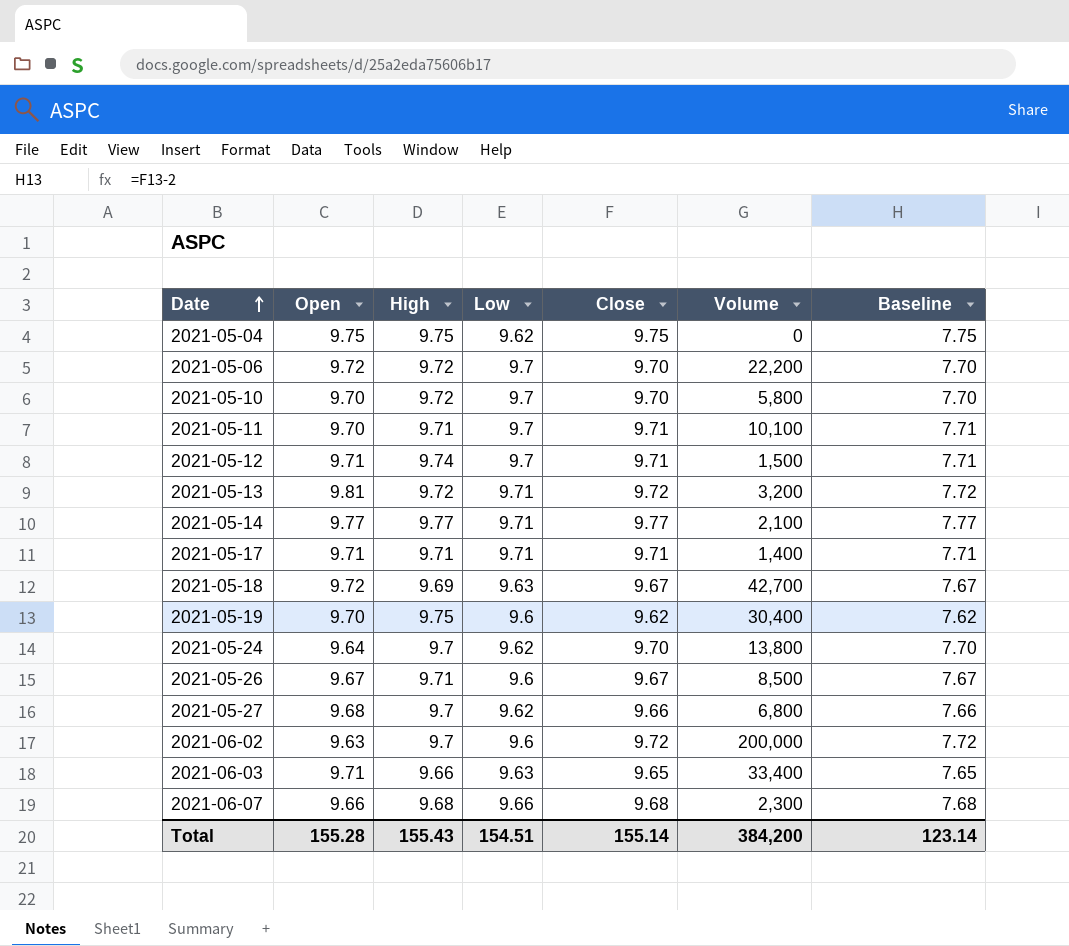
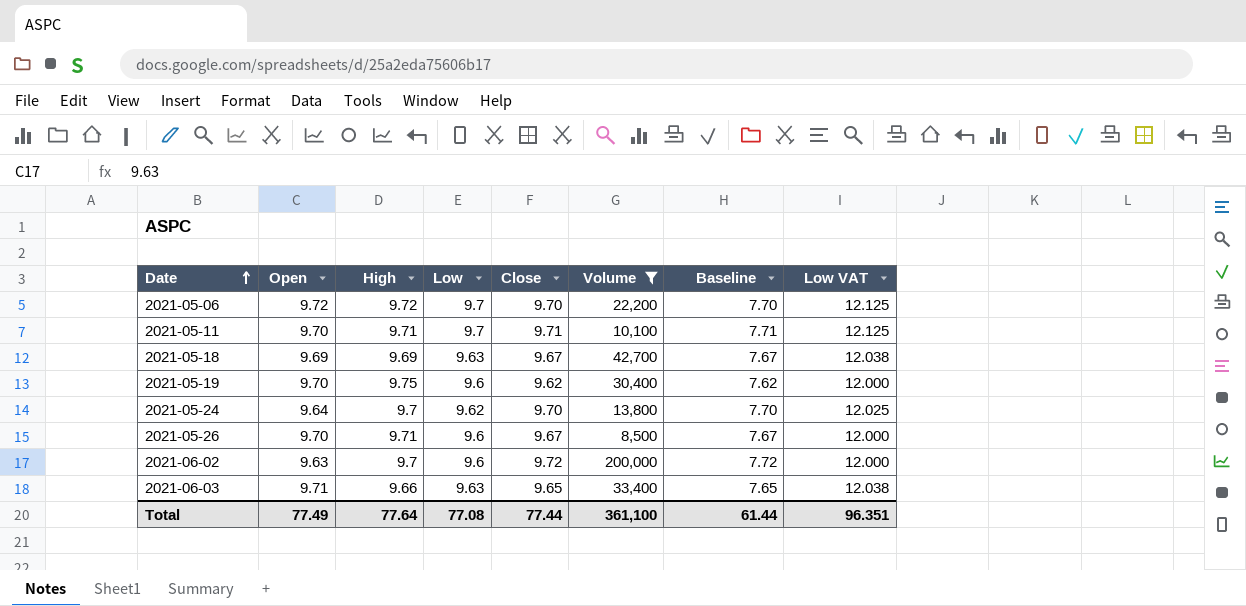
filter: none -> Volume >= 8,500
column Low VAT | formula: none -> [Low] * 1.25
2021-05-18 | Open: 9.72 -> 9.69
2021-05-26 | Open: 9.67 -> 9.70
Total | Open: 155.28 -> 77.49
Total | High: 155.43 -> 77.64
Total | Low: 154.51 -> 77.08
Total | Close: 155.14 -> 77.44
Total | Volume: 384,200 -> 361,100
Total | Baseline: 123.14 -> 61.44

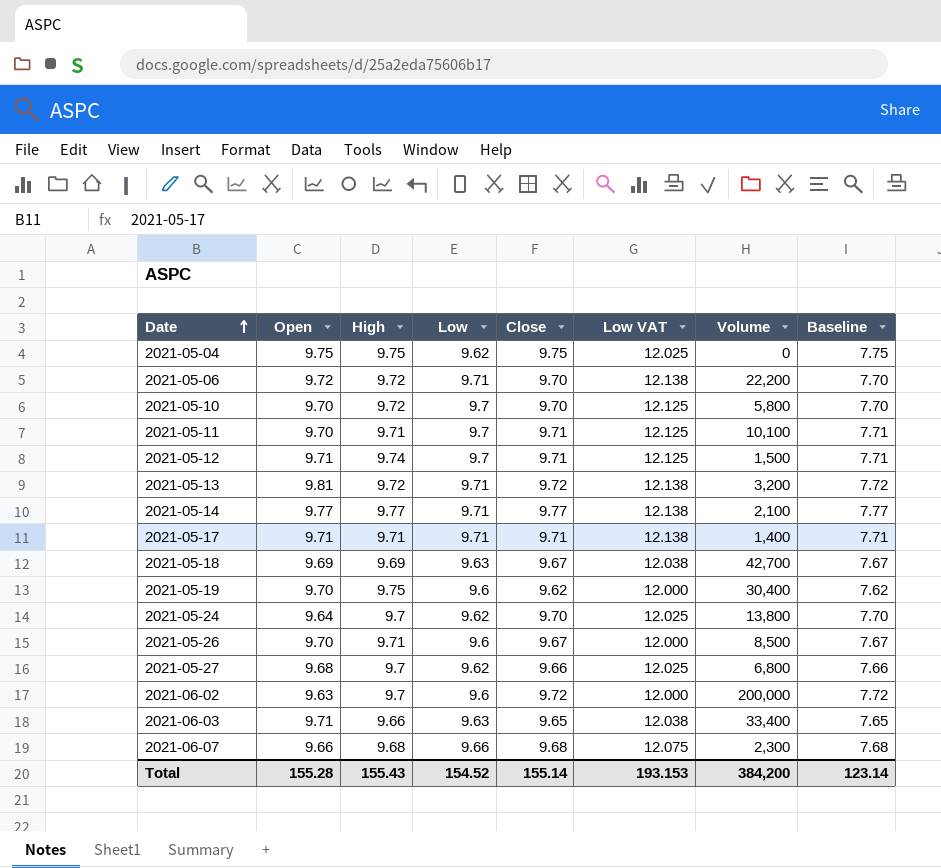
filter: Volume >= 8,500 -> none
column Low VAT | position: 8 -> 6
2021-05-06 | Low: 9.7 -> 9.71
2021-05-06 | Low VAT: 12.125 -> 12.138
Total | Open: 77.49 -> 155.28
Total | High: 77.64 -> 155.43
Total | Low: 77.08 -> 154.52
Total | Close: 77.44 -> 155.14
Total | Low VAT: 96.351 -> 193.153
Total | Volume: 361,100 -> 384,200
Total | Baseline: 61.44 -> 123.14

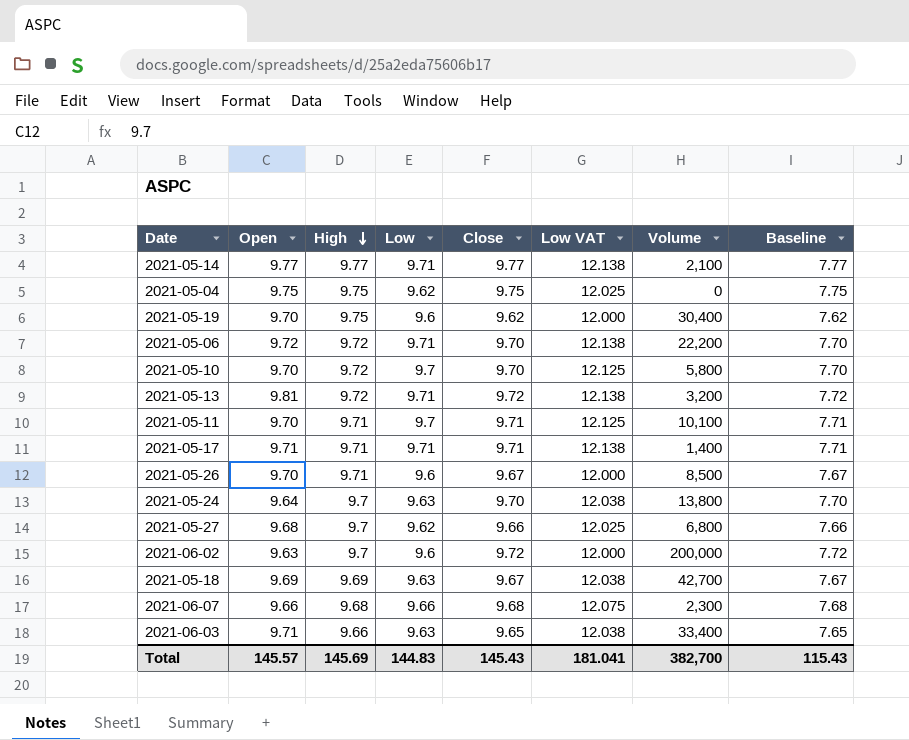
row order: Date ascending -> High descending
row 2021-05-12: 9.71 | 9.74 | 9.7 | 9.71 | 12.125 | 1,500 | 7.71 -> none
2021-05-24 | Low: 9.62 -> 9.63
2021-05-24 | Low VAT: 12.025 -> 12.038
Total | Open: 155.28 -> 145.57
Total | High: 155.43 -> 145.69
Total | Low: 154.52 -> 144.83
Total | Close: 155.14 -> 145.43
Total | Low VAT: 193.153 -> 181.041
Total | Volume: 384,200 -> 382,700
Total | Baseline: 123.14 -> 115.43

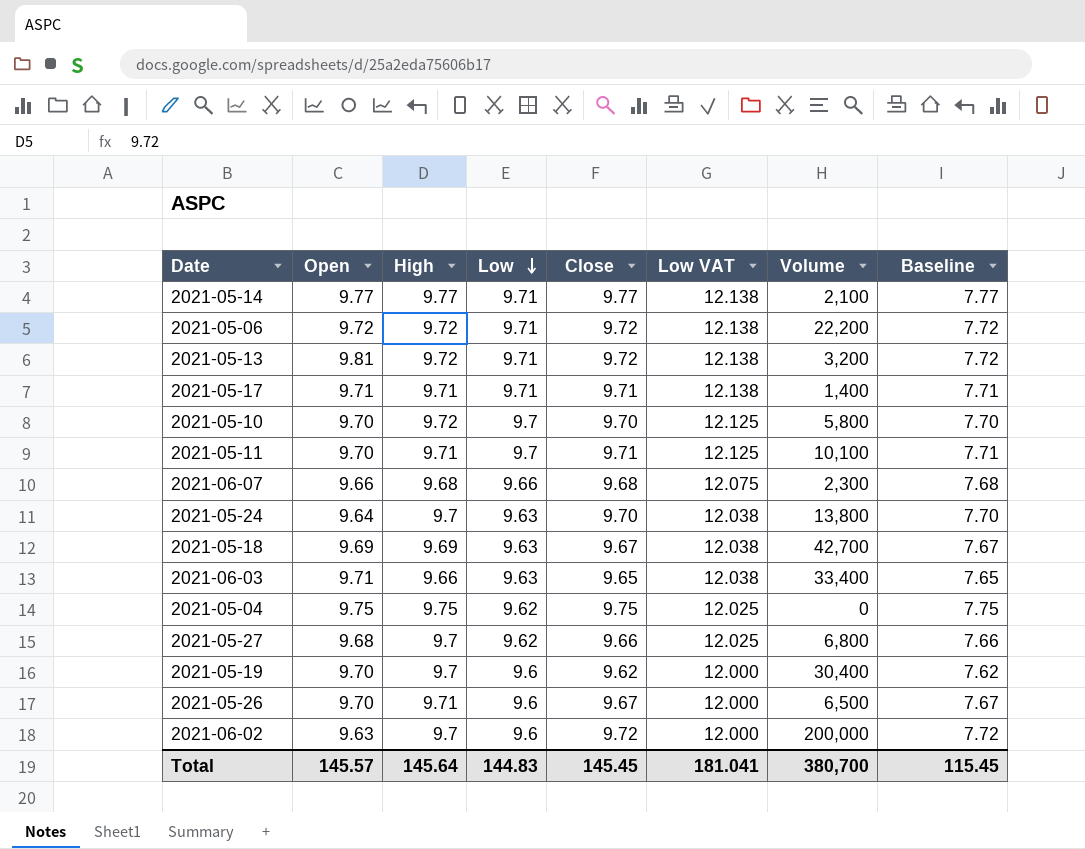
row order: High descending -> Low descending
2021-05-06 | Close: 9.70 -> 9.72
2021-05-06 | Baseline: 7.70 -> 7.72
2021-05-19 | High: 9.75 -> 9.7
2021-05-26 | Volume: 8,500 -> 6,500
Total | High: 145.69 -> 145.64
Total | Close: 145.43 -> 145.45
Total | Volume: 382,700 -> 380,700
Total | Baseline: 115.43 -> 115.45

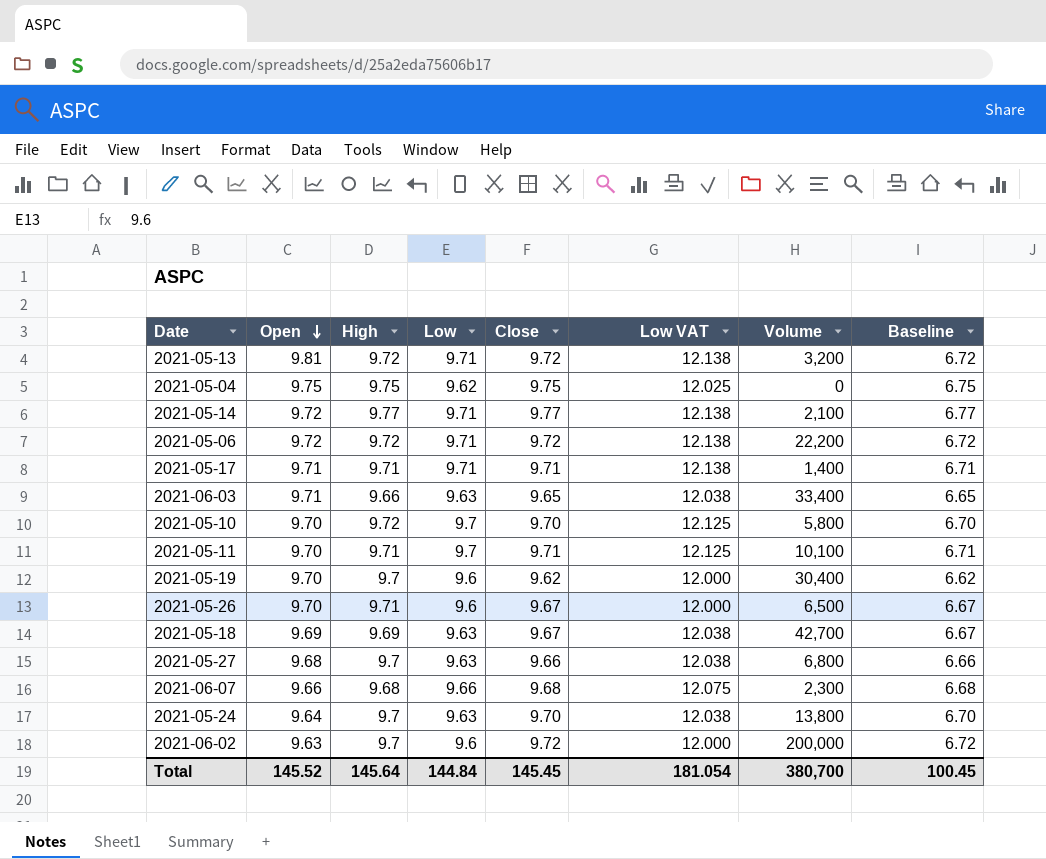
row order: Low descending -> Open descending
column Baseline | formula: [Close] - 2 -> [Close] - 3
2021-05-14 | Open: 9.77 -> 9.72
2021-05-27 | Low: 9.62 -> 9.63
2021-05-27 | Low VAT: 12.025 -> 12.038
Total | Open: 145.57 -> 145.52
Total | Low: 144.83 -> 144.84
Total | Low VAT: 181.041 -> 181.054
Total | Baseline: 115.45 -> 100.45

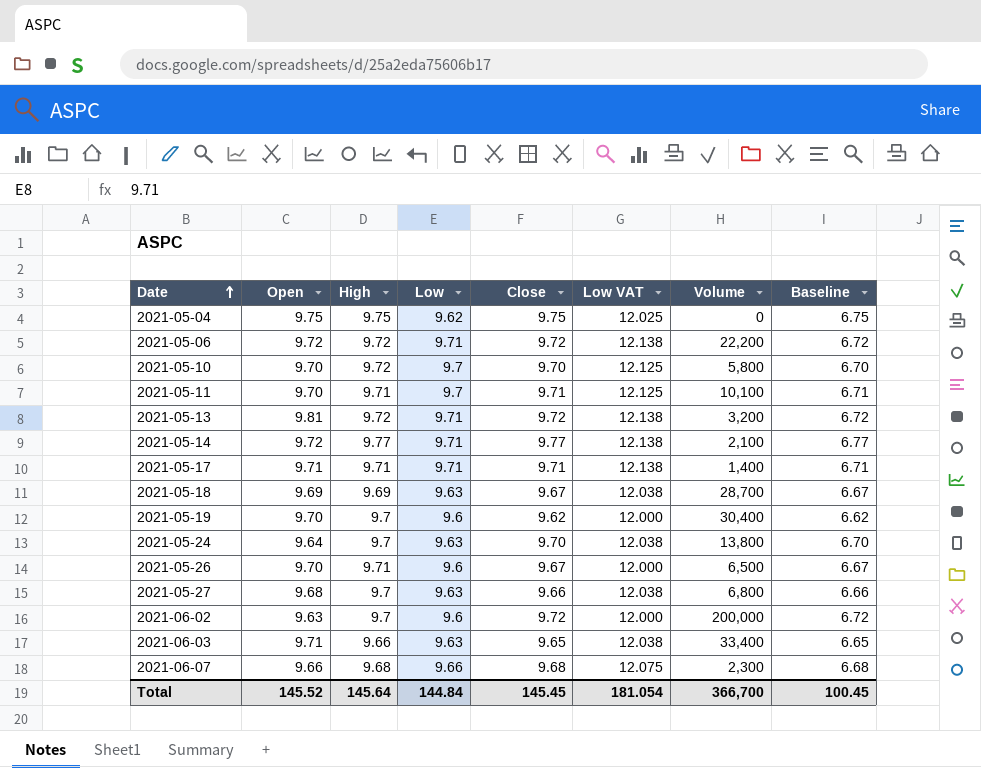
row order: Open descending -> Date ascending
2021-05-18 | Volume: 42,700 -> 28,700
Total | Volume: 380,700 -> 366,700

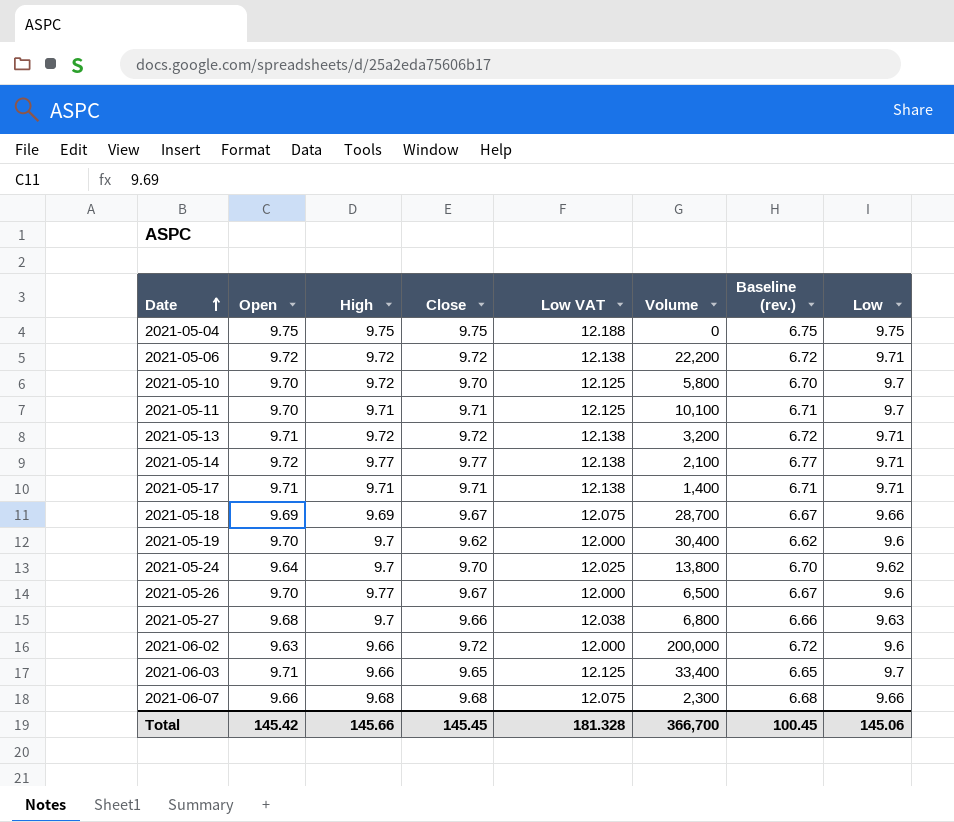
column name: Baseline -> Baseline (rev.)
column Low | position: 4 -> 8
2021-05-04 | Low VAT: 12.025 -> 12.188
2021-05-04 | Low: 9.62 -> 9.75
2021-05-13 | Open: 9.81 -> 9.71
2021-05-18 | Low VAT: 12.038 -> 12.075
2021-05-18 | Low: 9.63 -> 9.66
2021-05-24 | Low VAT: 12.038 -> 12.025
2021-05-24 | Low: 9.63 -> 9.62
2021-05-26 | High: 9.71 -> 9.77
2021-06-02 | High: 9.7 -> 9.66
2021-06-03 | Low VAT: 12.038 -> 12.125
2021-06-03 | Low: 9.63 -> 9.7
Total | Open: 145.52 -> 145.42
Total | High: 145.64 -> 145.66
Total | Low VAT: 181.054 -> 181.328
Total | Low: 144.84 -> 145.06

